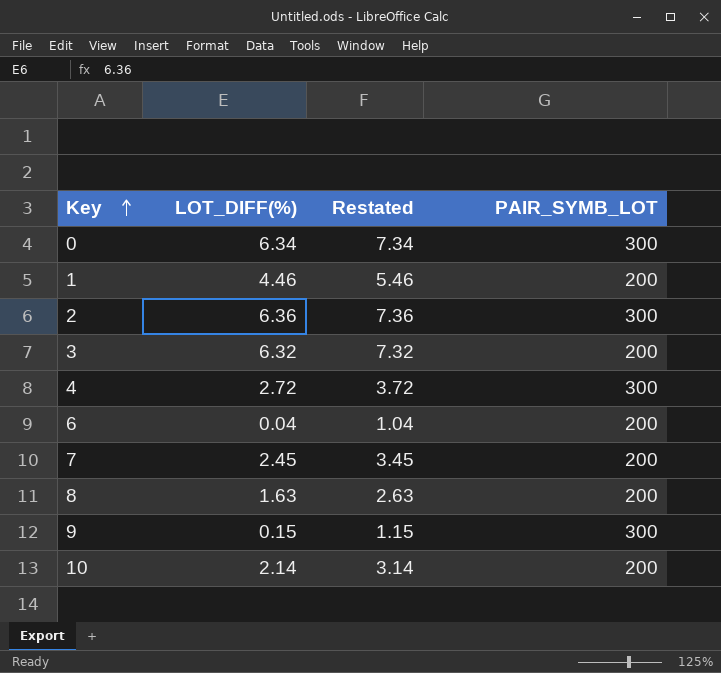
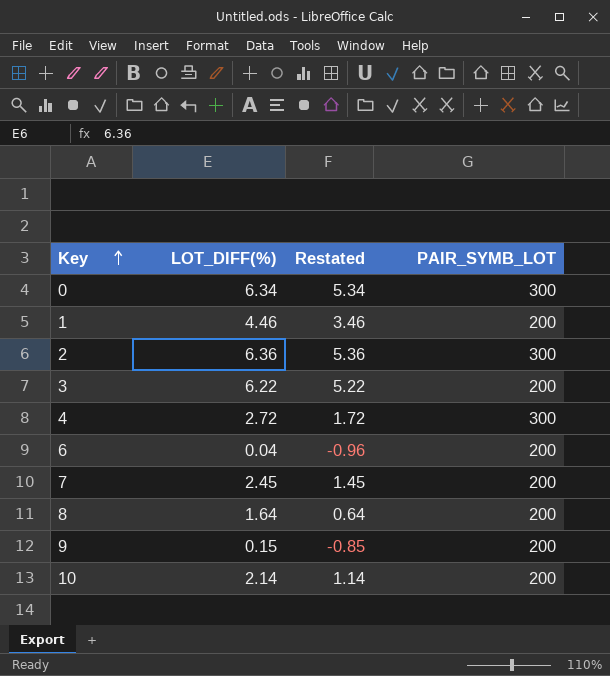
column Restated | formula: [LOT_DIFF(%)] + 1 -> [LOT_DIFF(%)] - 1
3 | LOT_DIFF(%): 6.32 -> 6.22
8 | LOT_DIFF(%): 1.63 -> 1.64
9 | PAIR_SYMB_LOT: 300 -> 200

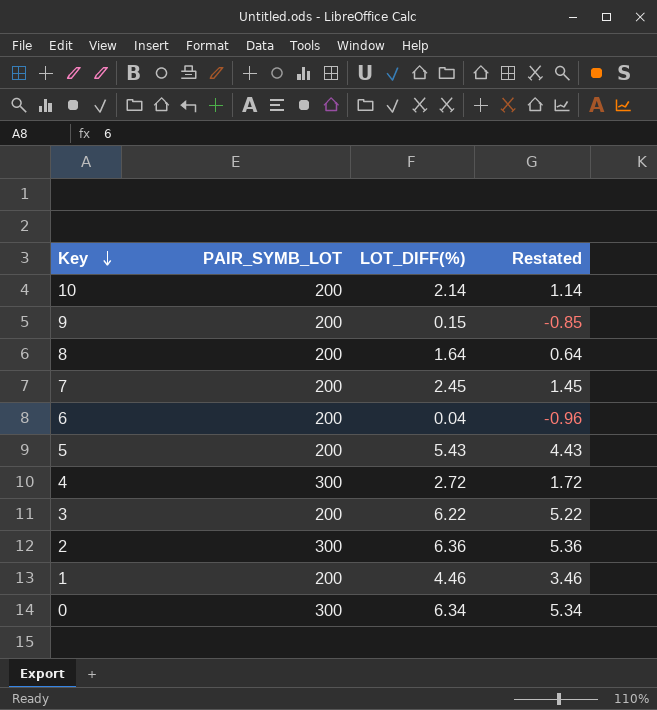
row order: Key ascending -> Key descending
column PAIR_SYMB_LOT | position: 4 -> 2
row 5: none -> 200 | 5.43 | 4.43

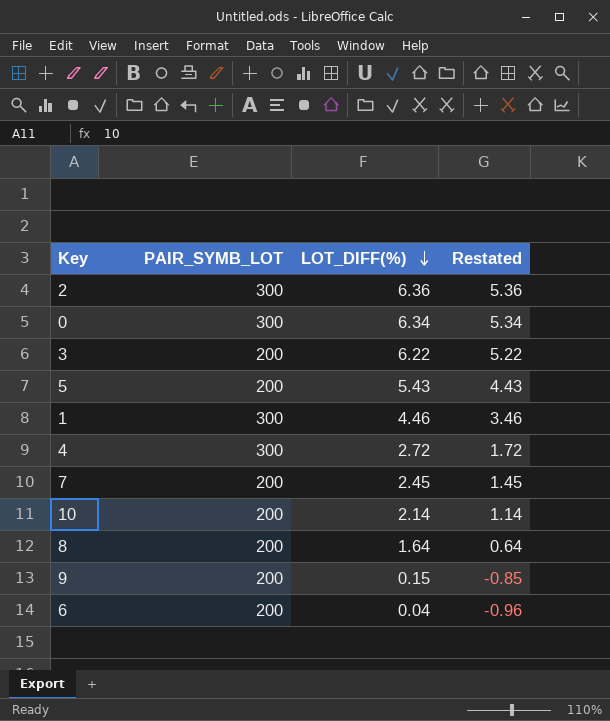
row order: Key descending -> LOT_DIFF(%) descending
1 | PAIR_SYMB_LOT: 200 -> 300

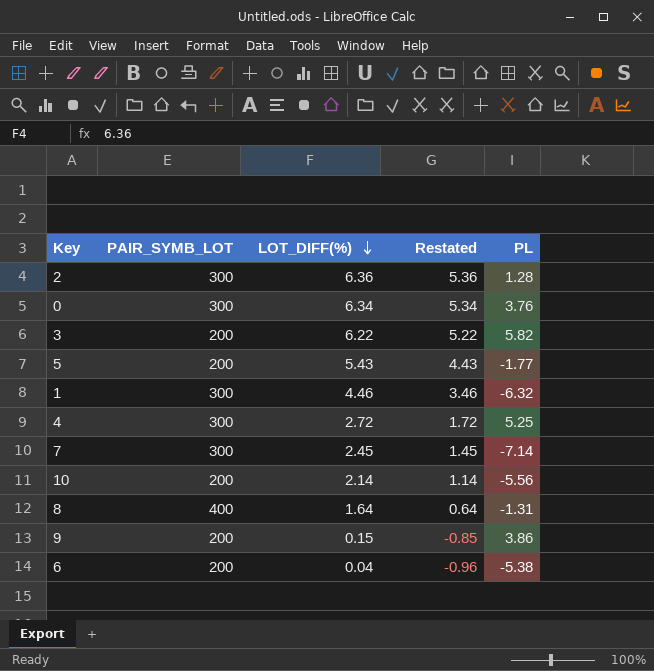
column PL | position: none -> 5
7 | PAIR_SYMB_LOT: 200 -> 300
8 | PAIR_SYMB_LOT: 200 -> 400

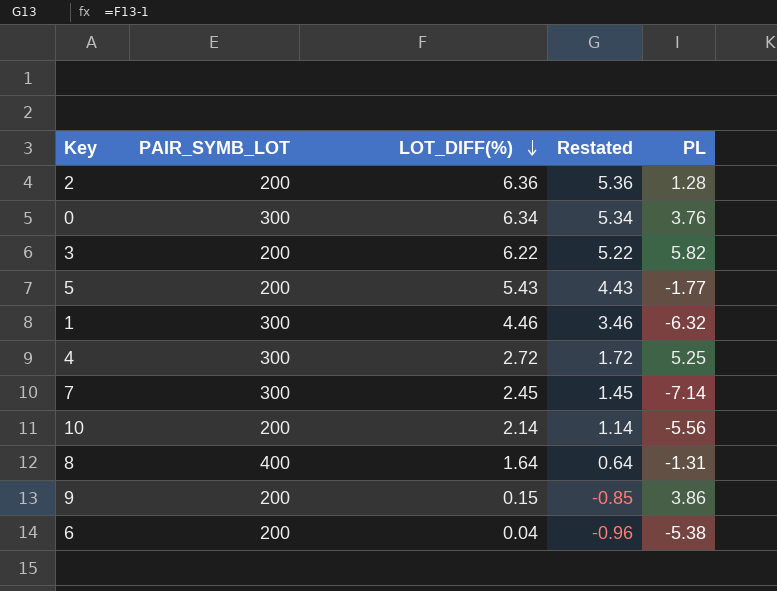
2 | PAIR_SYMB_LOT: 300 -> 200

